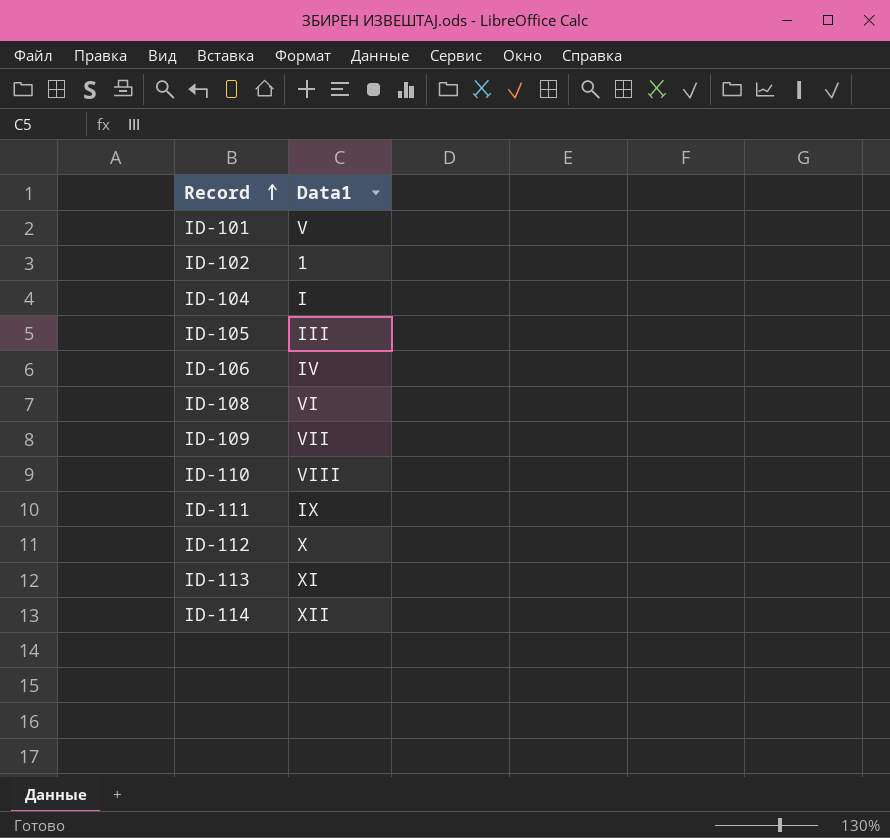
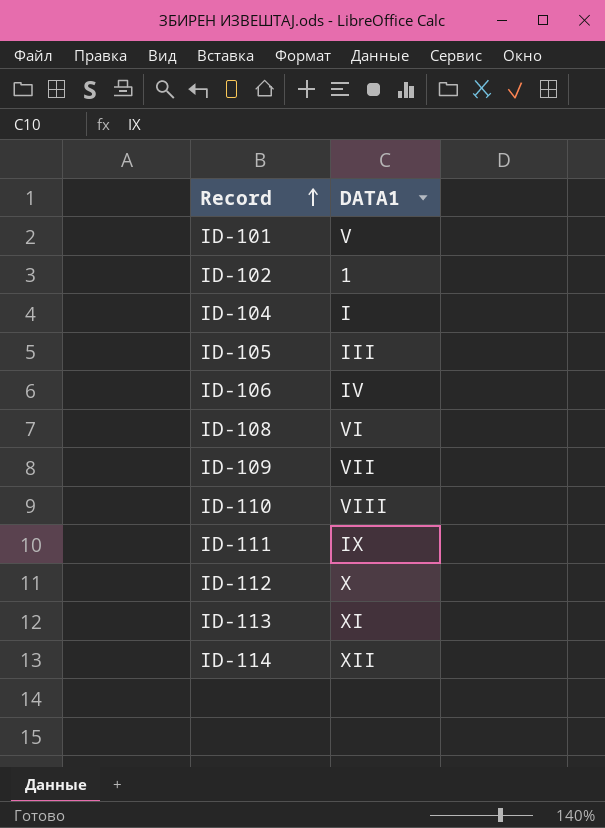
column name: Data1 -> DATA1

